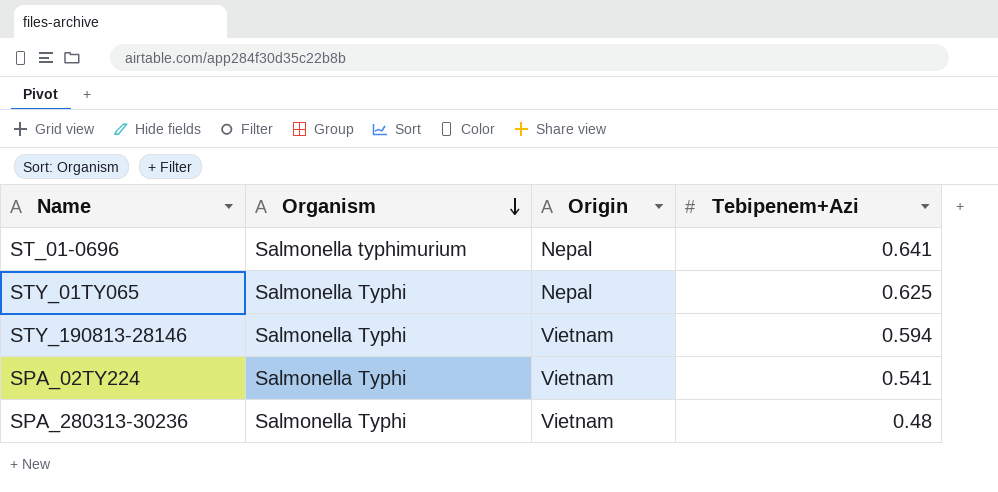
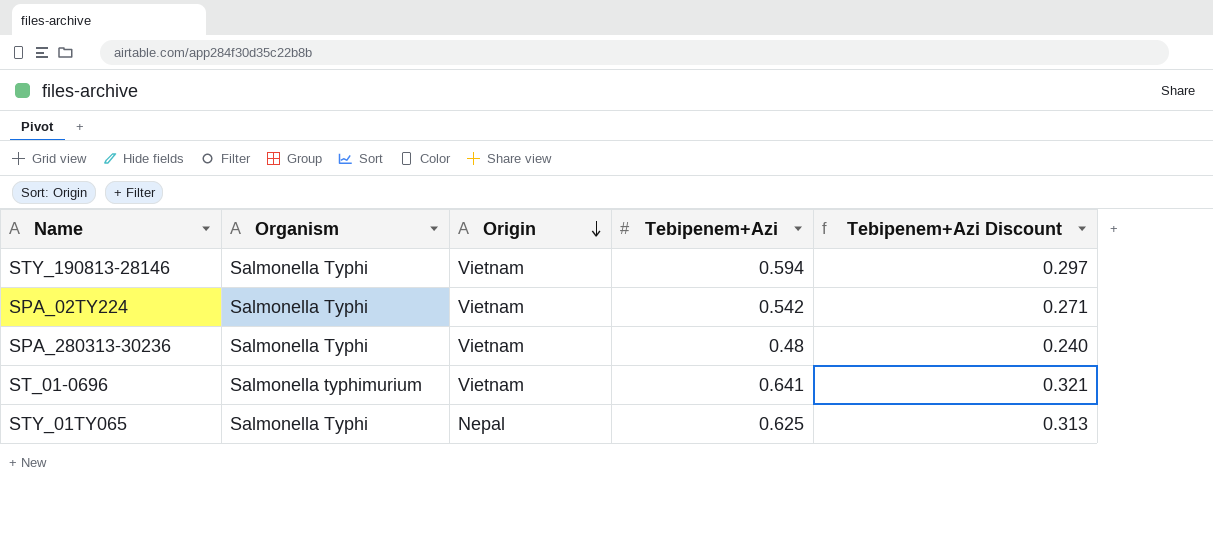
row order: Organism descending -> Origin descending
column Tebipenem+Azi Discount | formula: none -> [Tebipenem+Azi] * 0.5
SPA_02TY224 | Tebipenem+Azi: 0.541 -> 0.542
ST_01-0696 | Origin: Nepal -> Vietnam

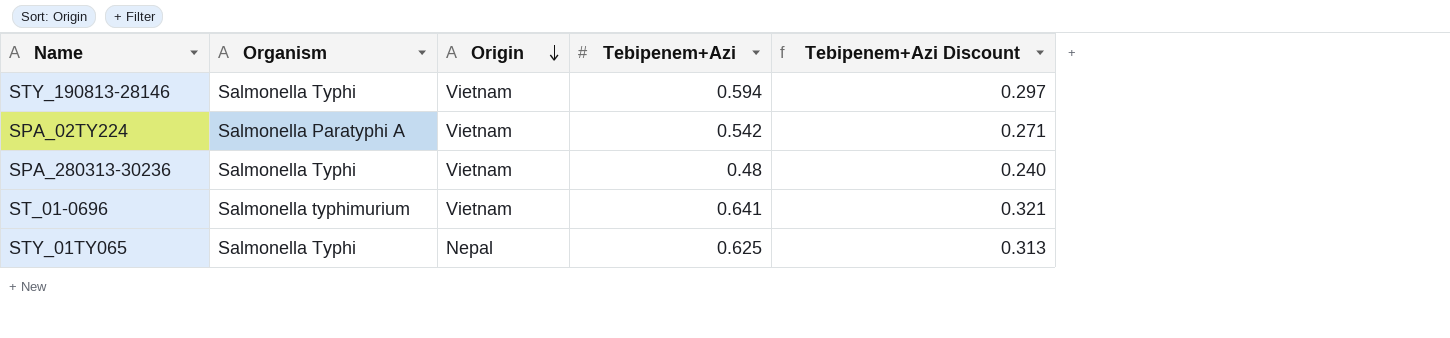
SPA_02TY224 | Organism: Salmonella Typhi -> Salmonella Paratyphi A

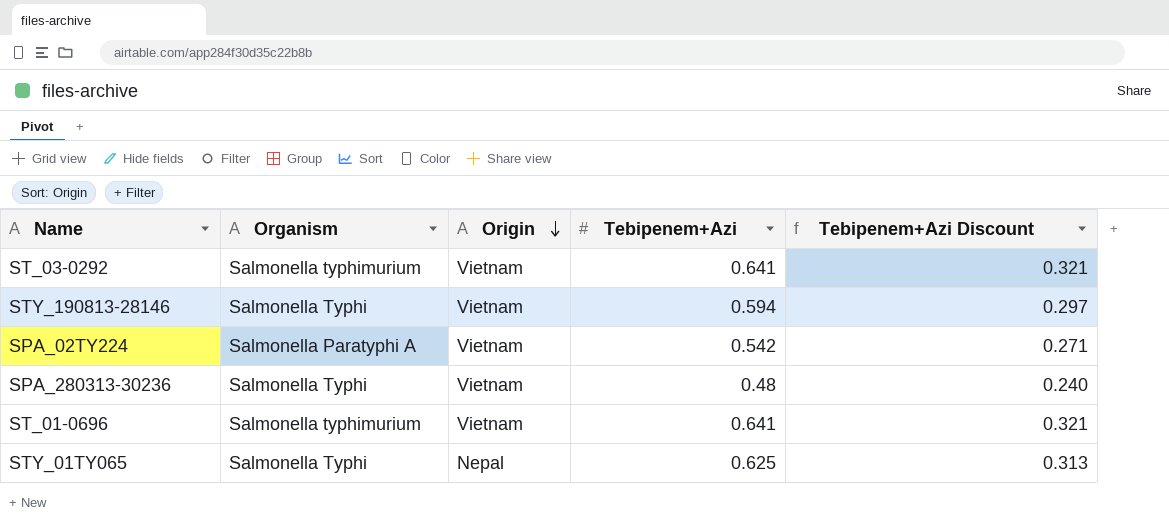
row ST_03-0292: none -> Salmonella typhimurium | Vietnam | 0.641 | 0.321

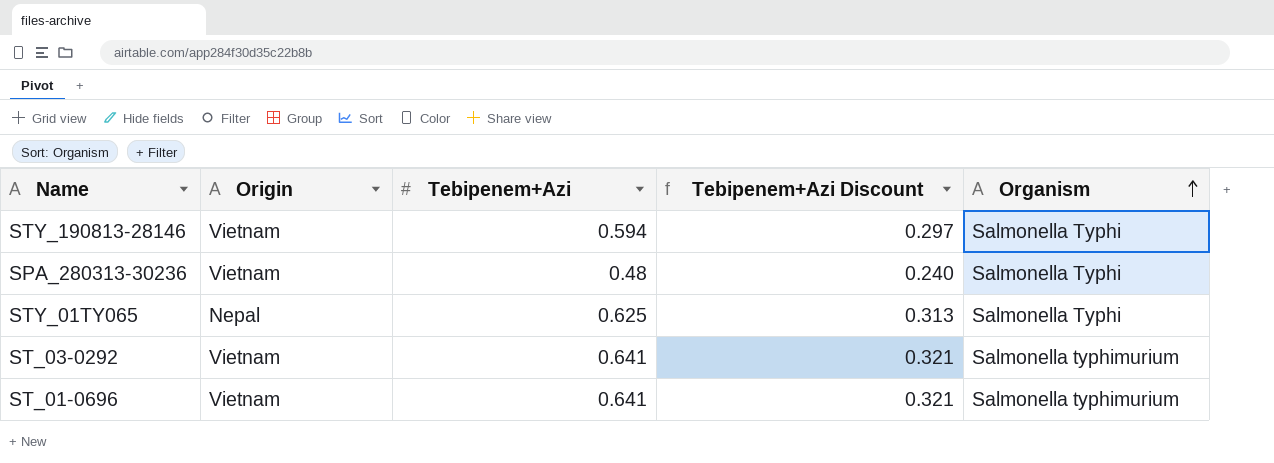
row order: Origin descending -> Organism ascending
column Organism | position: 2 -> 5
row SPA_02TY224: Salmonella Paratyphi A | Vietnam | 0.542 | 0.271 -> none

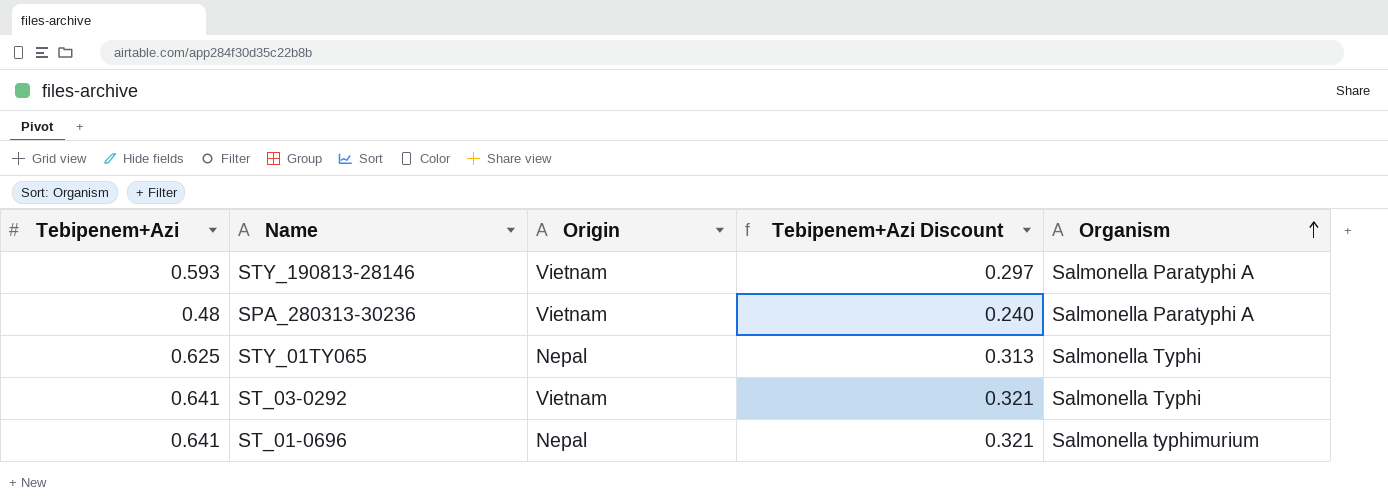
column Tebipenem+Azi | position: 3 -> 1
STY_190813-28146 | Tebipenem+Azi: 0.594 -> 0.593
STY_190813-28146 | Organism: Salmonella Typhi -> Salmonella Paratyphi A
SPA_280313-30236 | Organism: Salmonella Typhi -> Salmonella Paratyphi A
ST_03-0292 | Organism: Salmonella typhimurium -> Salmonella Typhi
ST_01-0696 | Origin: Vietnam -> Nepal

